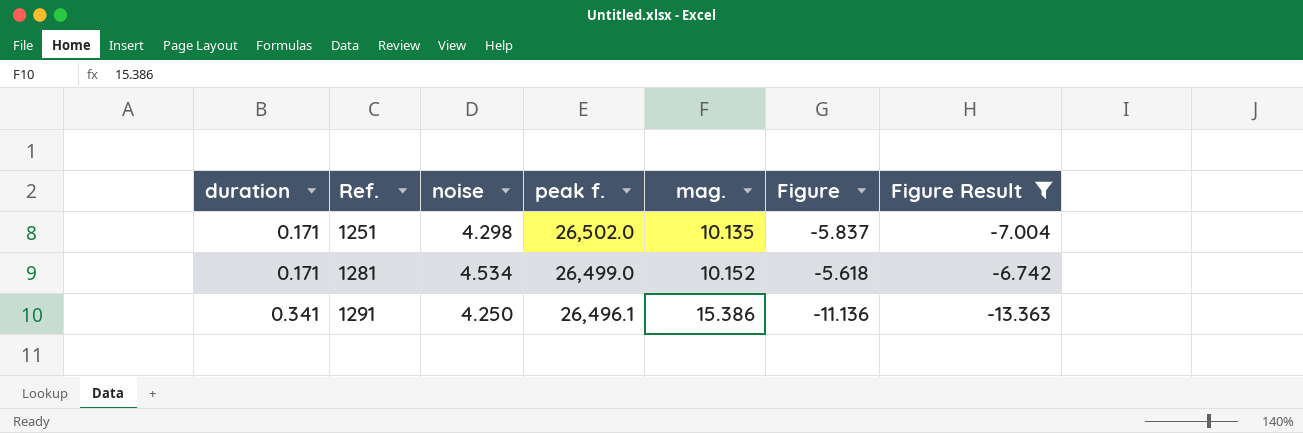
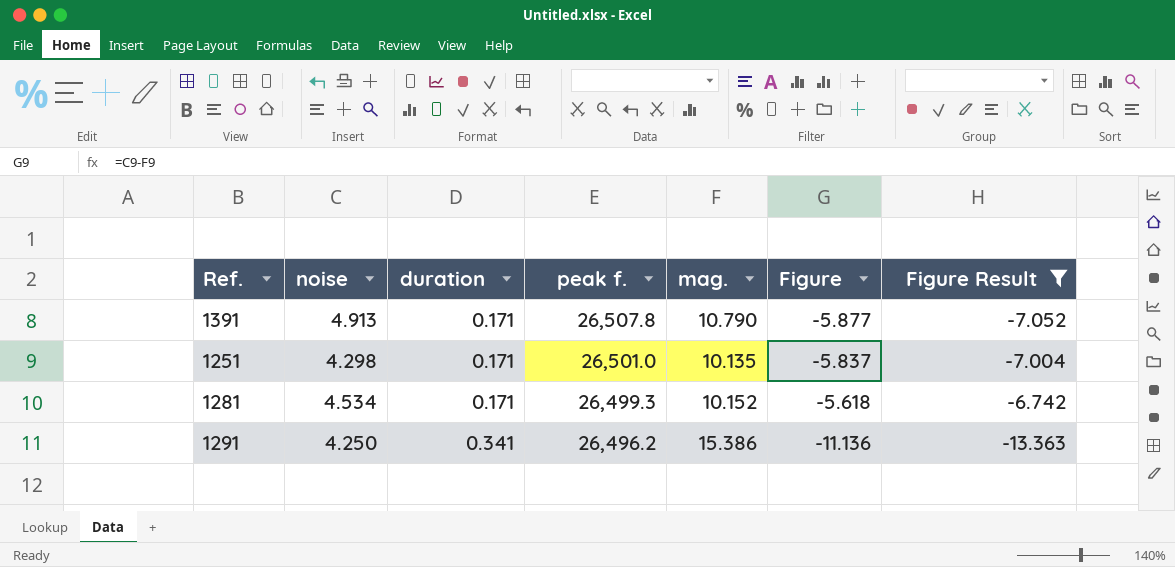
column duration | position: 1 -> 3
row 1391: none -> 4.913 | 0.171 | 26,507.8 | 10.790 | -5.877 | -7.052
1251 | peak f.: 26,502.0 -> 26,501.0
1281 | peak f.: 26,499.0 -> 26,499.3
1291 | peak f.: 26,496.1 -> 26,496.2

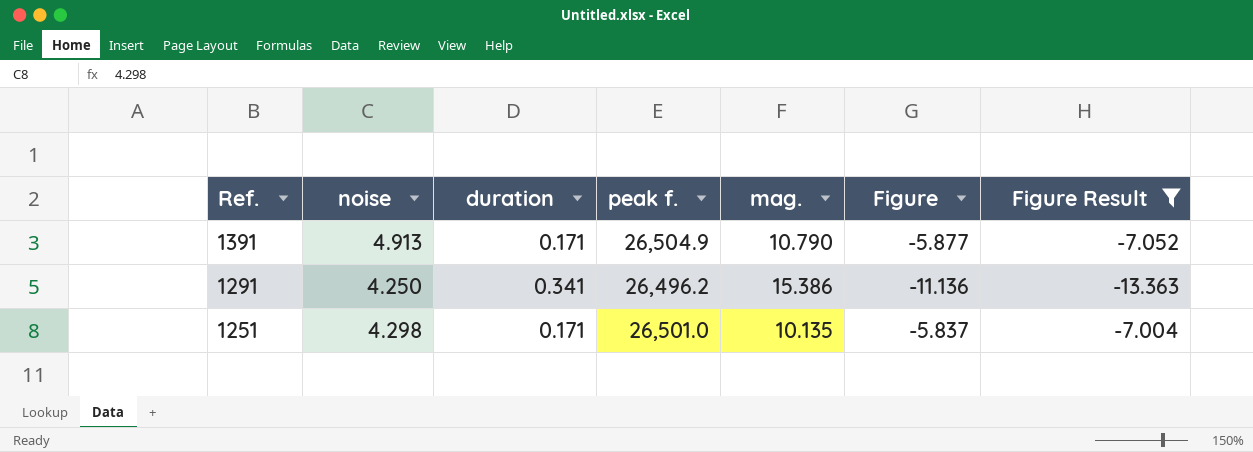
row order: duration ascending -> Ref. descending
row 1281: 4.534 | 0.171 | 26,499.3 | 10.152 | -5.618 | -6.742 -> none
1391 | peak f.: 26,507.8 -> 26,504.9

